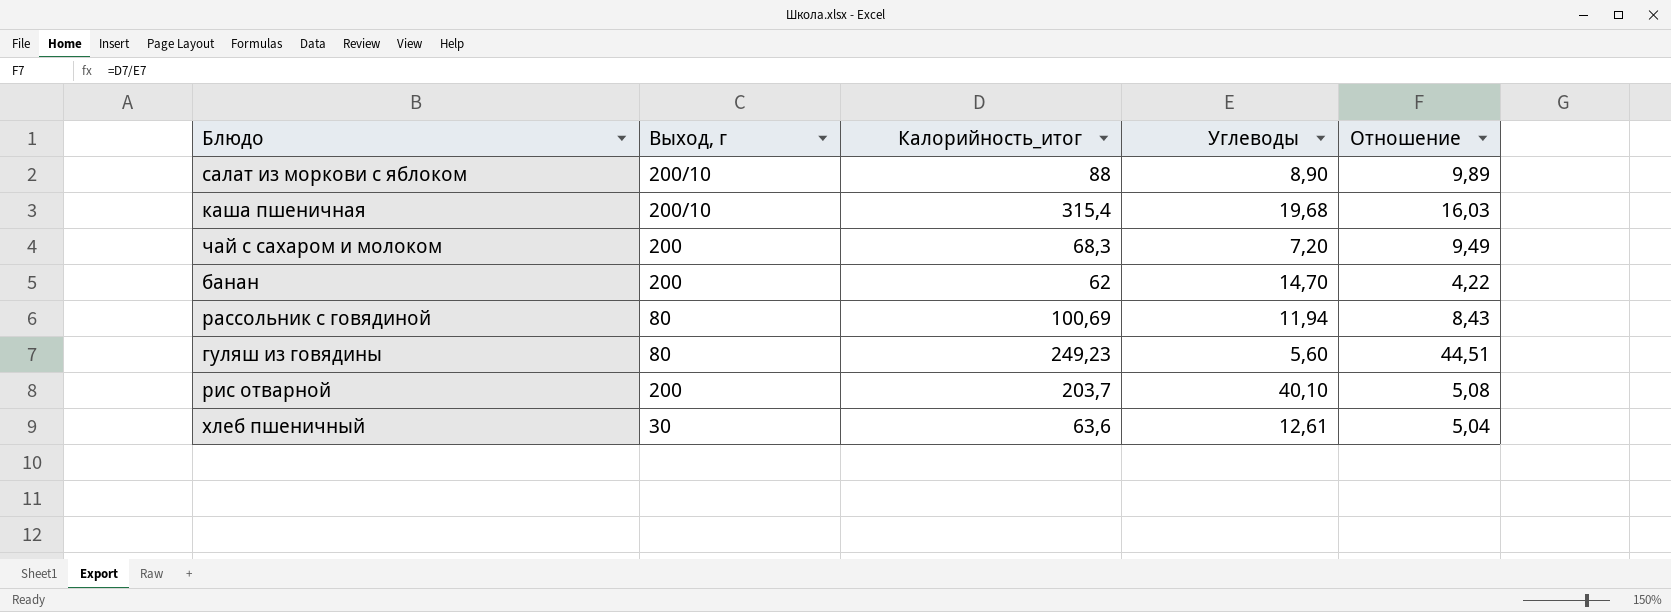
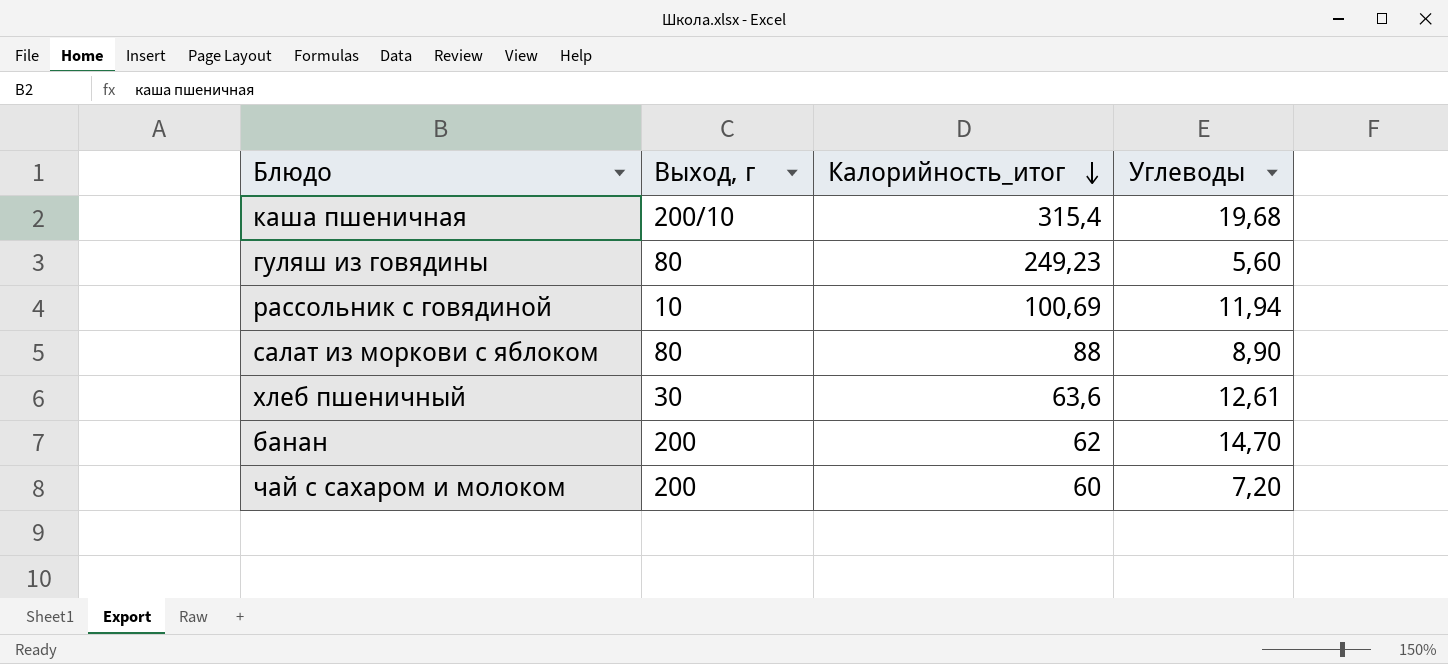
row order: none -> Калорийность_итог descending
column Отношение | formula: [Калорийность_итог] / [Углеводы] -> none
row рис отварной: 200 | 203,7 | 40,10 | 5,08 -> none
рассольник с говядиной | Выход, г: 80 -> 10
салат из моркови с яблоком | Выход, г: 200/10 -> 80
чай с сахаром и молоком | Калорийность_итог: 68,3 -> 60

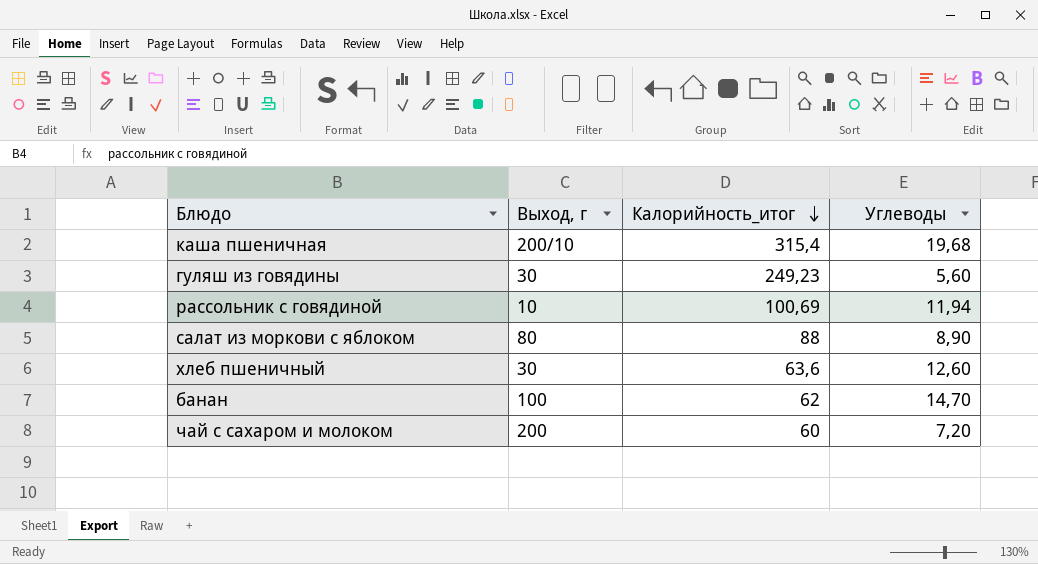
гуляш из говядины | Выход, г: 80 -> 30
хлеб пшеничный | Углеводы: 12,61 -> 12,60
банан | Выход, г: 200 -> 100

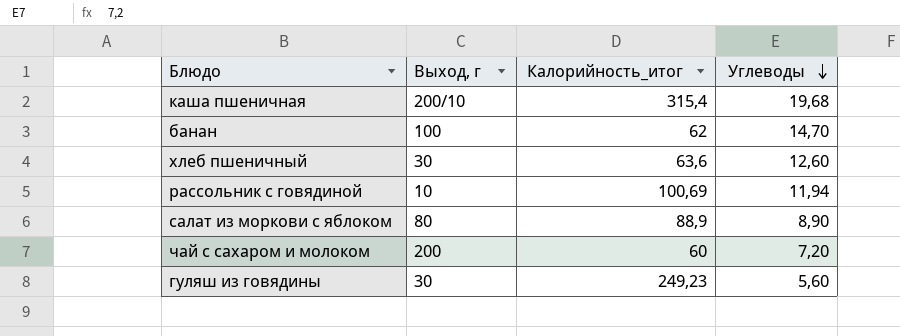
row order: Калорийность_итог descending -> Углеводы descending
салат из моркови с яблоком | Калорийность_итог: 88 -> 88,9

